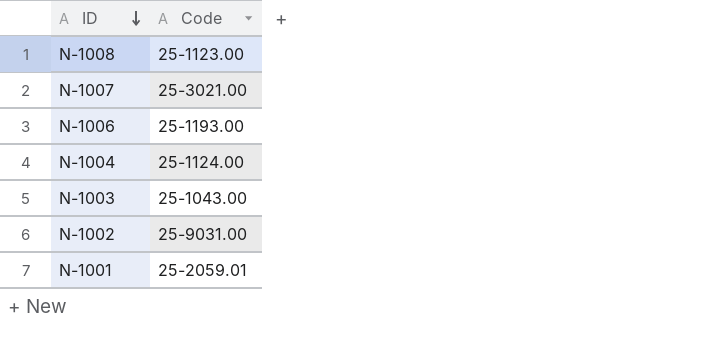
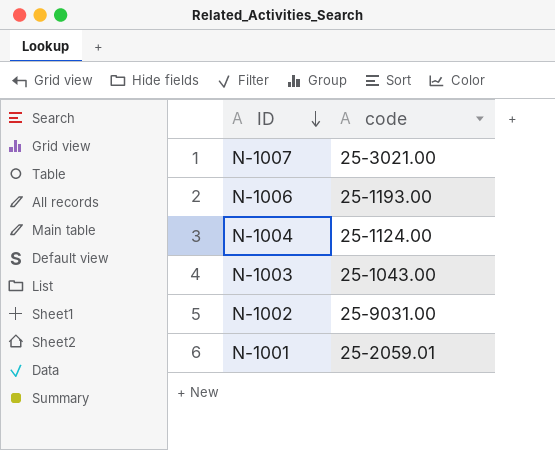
column name: Code -> code
row N-1008: 25-1123.00 -> none

